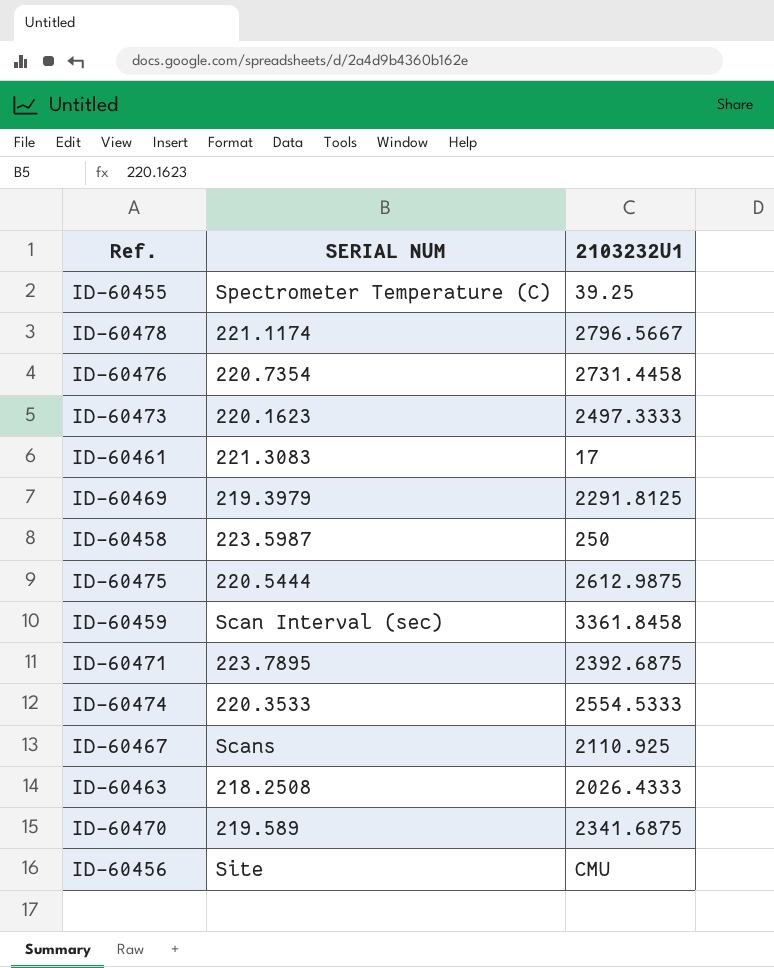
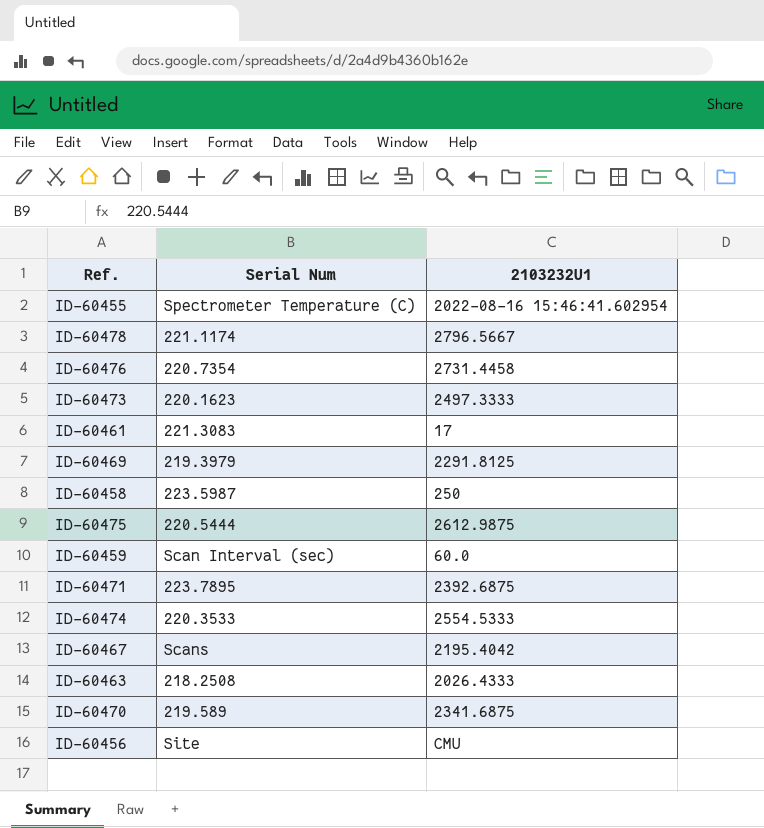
column name: SERIAL NUM -> Serial Num
ID-60455 | 2103232U1: 39.25 -> 2022-08-16 15:46:41.602954
ID-60459 | 2103232U1: 3361.8458 -> 60.0
ID-60467 | 2103232U1: 2110.925 -> 2195.4042

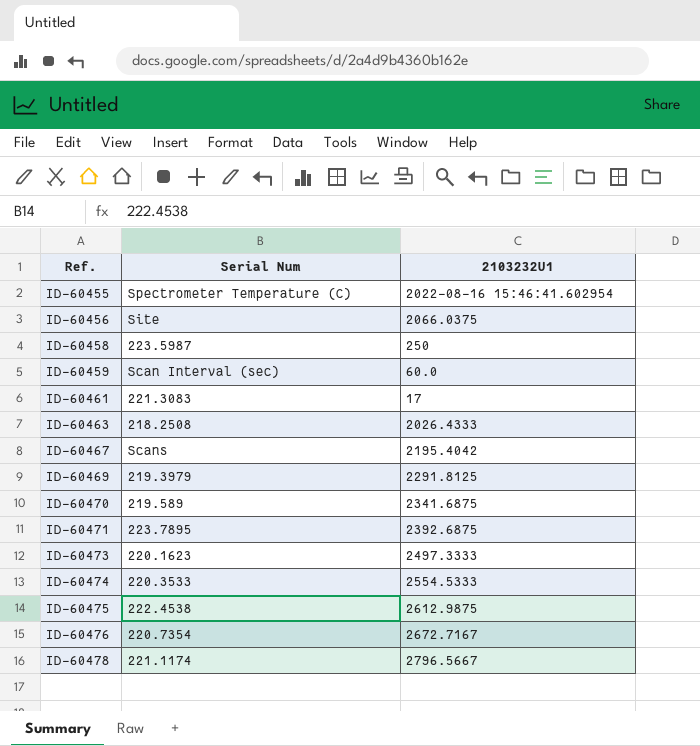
row order: none -> Ref. ascending
ID-60456 | 2103232U1: CMU -> 2066.0375
ID-60475 | Serial Num: 220.5444 -> 222.4538
ID-60476 | 2103232U1: 2731.4458 -> 2672.7167

